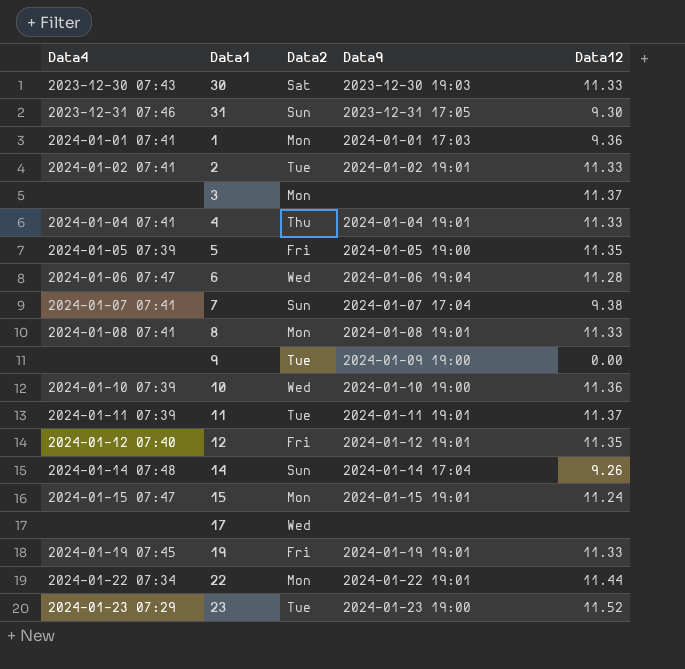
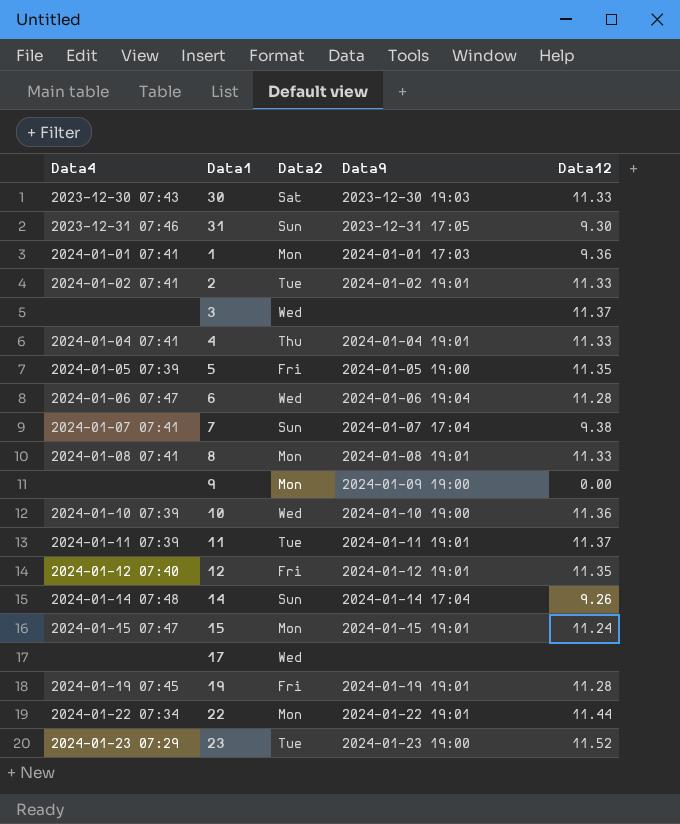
3 | Data2: Mon -> Wed
9 | Data2: Tue -> Mon
19 | Data12: 11.33 -> 11.28

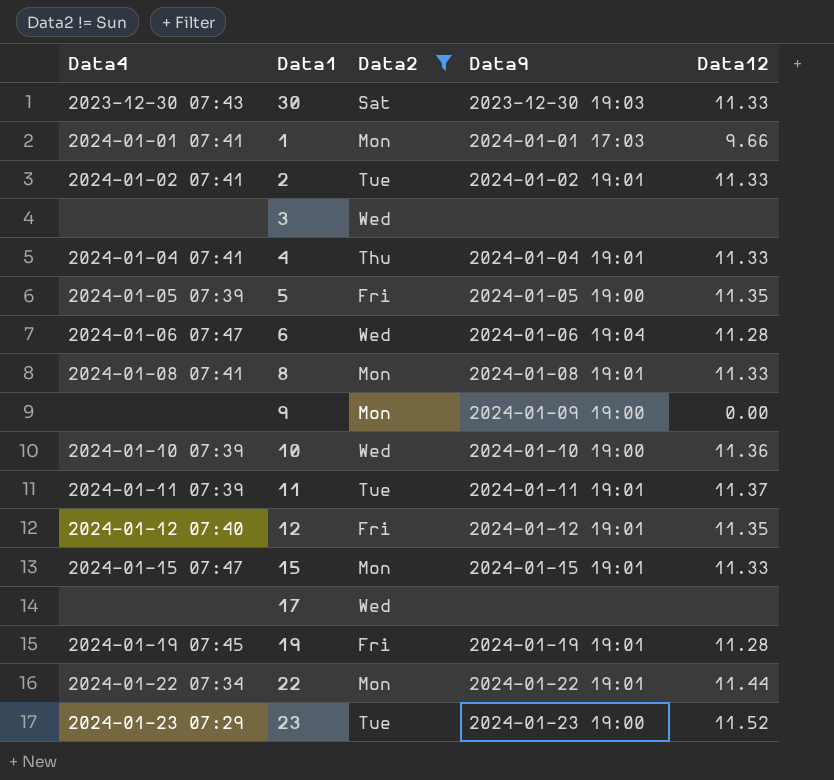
filter: none -> Data2 != Sun
1 | Data12: 9.36 -> 9.66
3 | Data12: 11.37 -> none
15 | Data12: 11.24 -> 11.33

